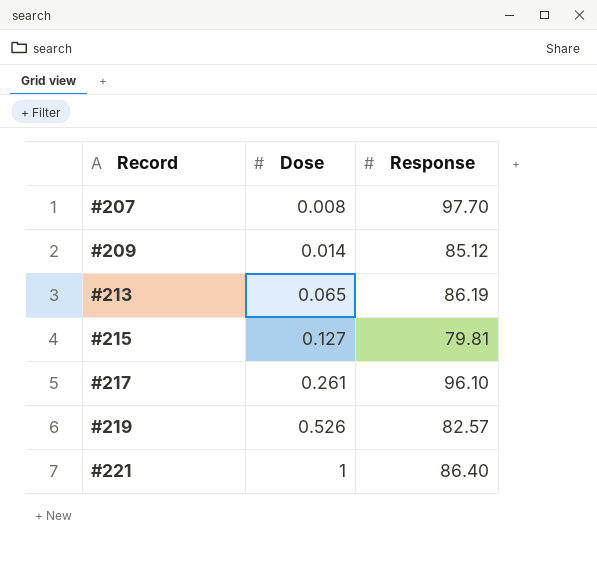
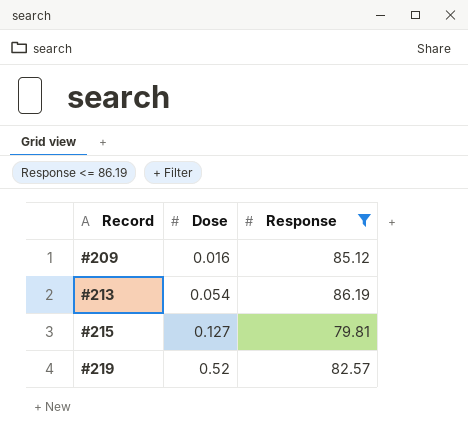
filter: none -> Response <= 86.19
#209 | Dose: 0.014 -> 0.016
#213 | Dose: 0.065 -> 0.054
#219 | Dose: 0.526 -> 0.52

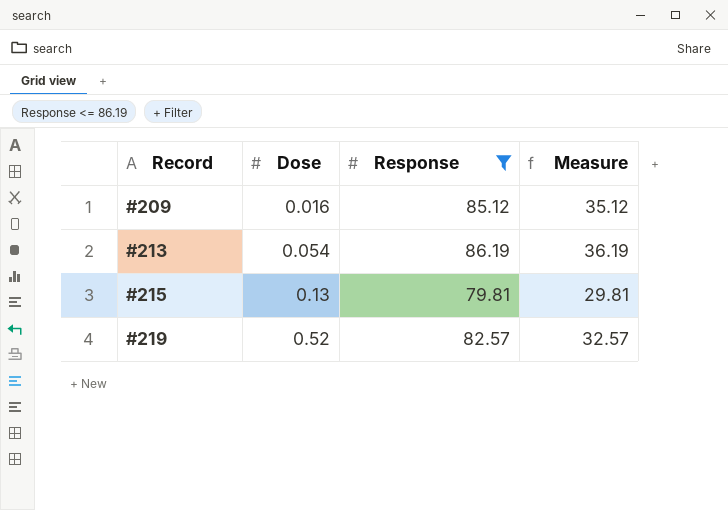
column Measure | formula: none -> [Response] - 50
#215 | Dose: 0.127 -> 0.13

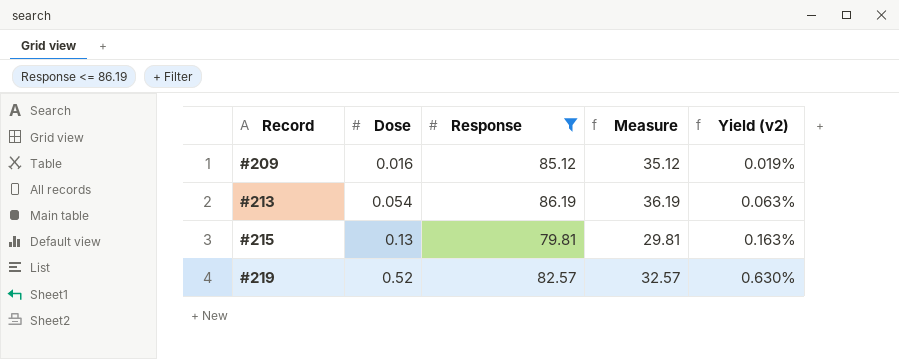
column Yield (v2) | formula: none -> [Dose] / [Response]

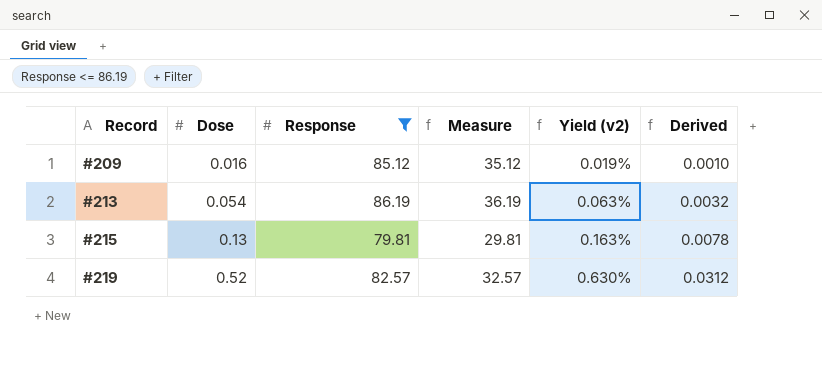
column Derived | formula: none -> [Dose] * 0.06

